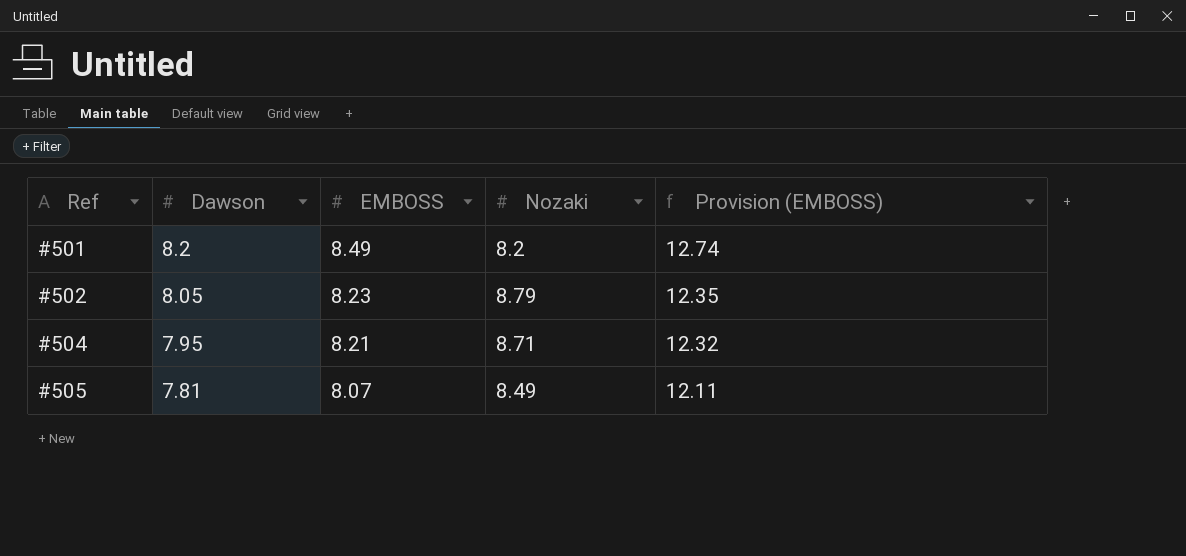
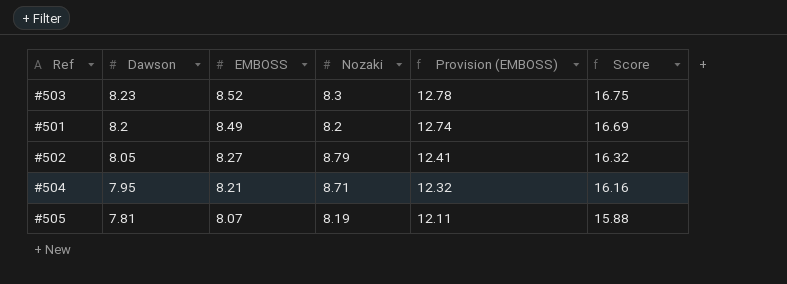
column Score | formula: none -> [Dawson] + [EMBOSS]
row #503: none -> 8.23 | 8.52 | 8.3 | 12.78 | 16.75
#502 | EMBOSS: 8.23 -> 8.27
#502 | Provision (EMBOSS): 12.35 -> 12.41
#505 | Nozaki: 8.49 -> 8.19

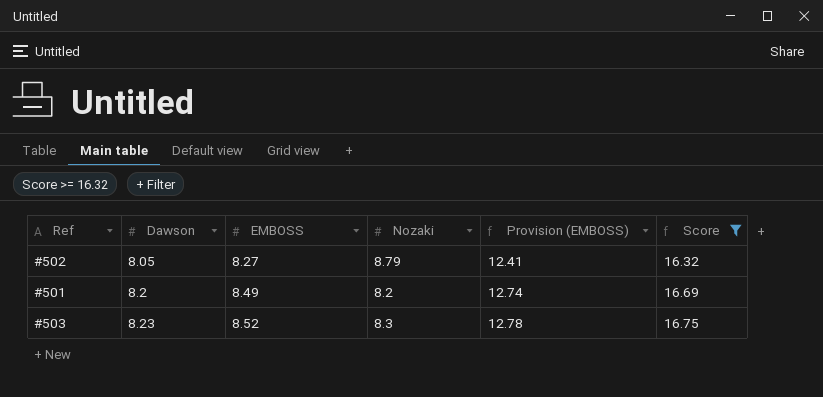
filter: none -> Score >= 16.32
row order: Dawson descending -> Dawson ascending

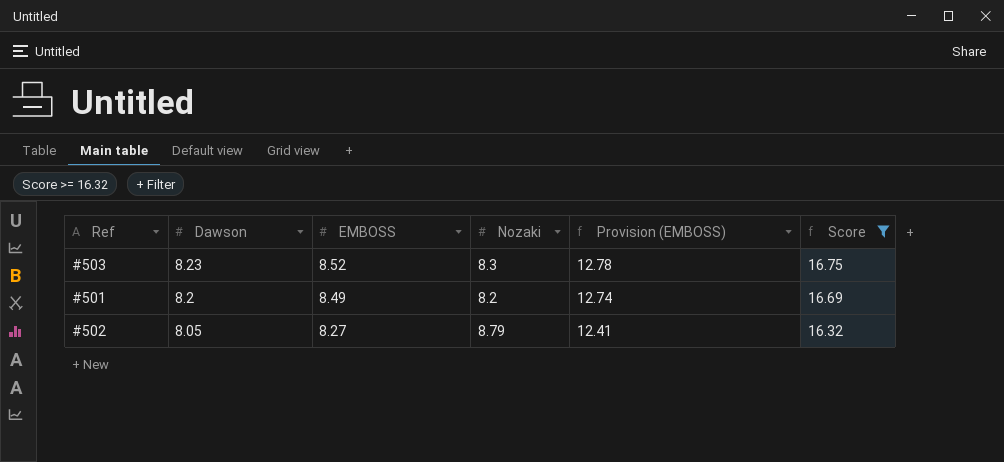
row order: Dawson ascending -> Dawson descending

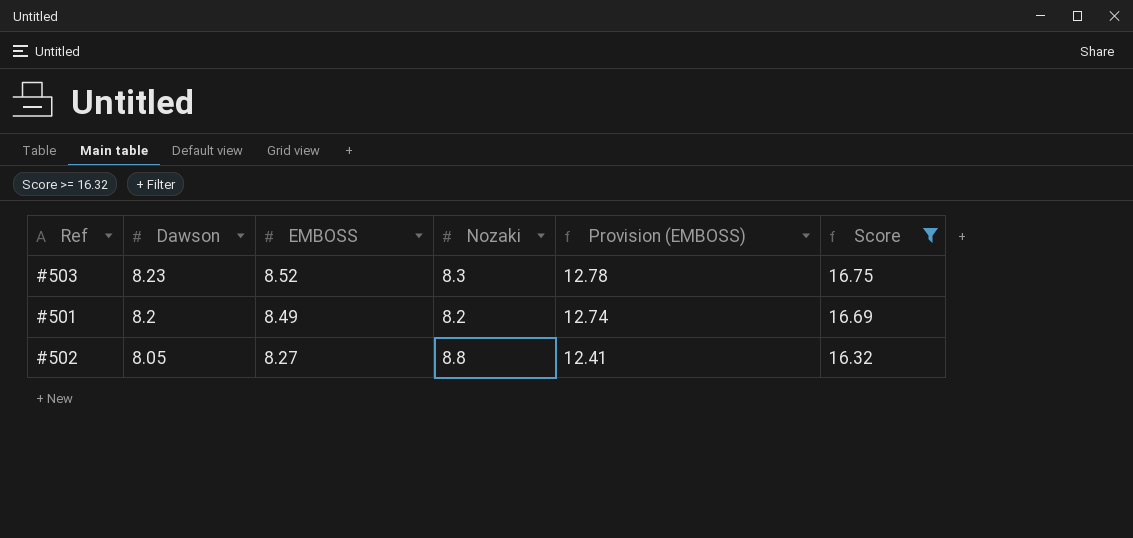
#502 | Nozaki: 8.79 -> 8.8

